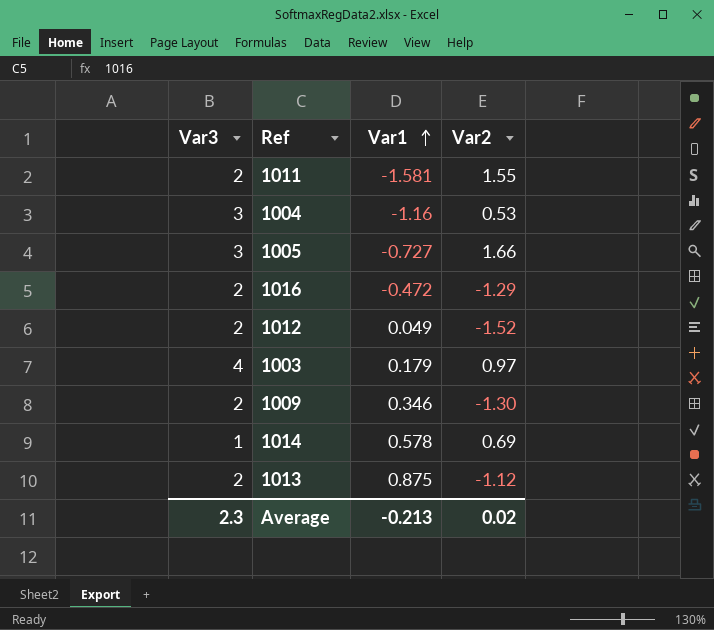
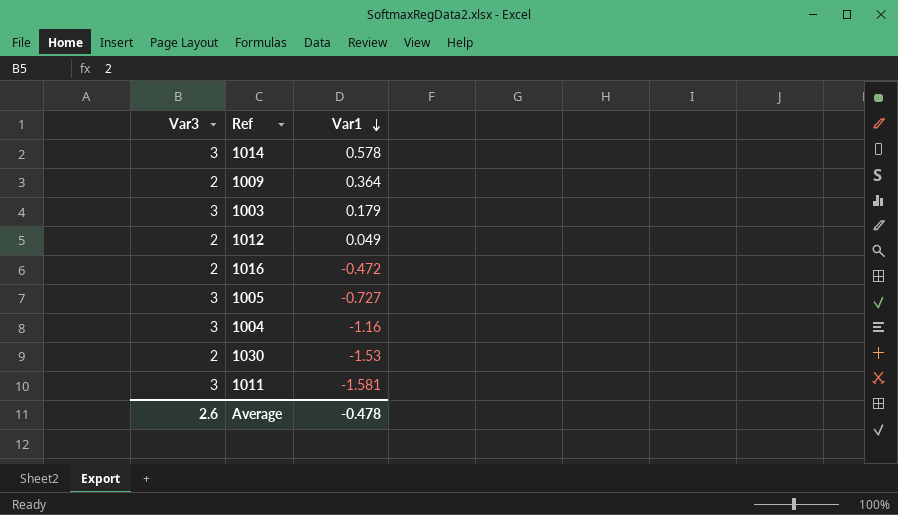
row order: Var1 ascending -> Var1 descending
column Var2 | position: 4 -> none
row 1013: 2 | 0.875 | -1.12 -> none
1014 | Var3: 1 -> 3
1009 | Var1: 0.346 -> 0.364
1003 | Var3: 4 -> 3
row 1030: none -> 2 | -1.53
1011 | Var3: 2 -> 3
Average | Var3: 2.3 -> 2.6
Average | Var1: -0.213 -> -0.478

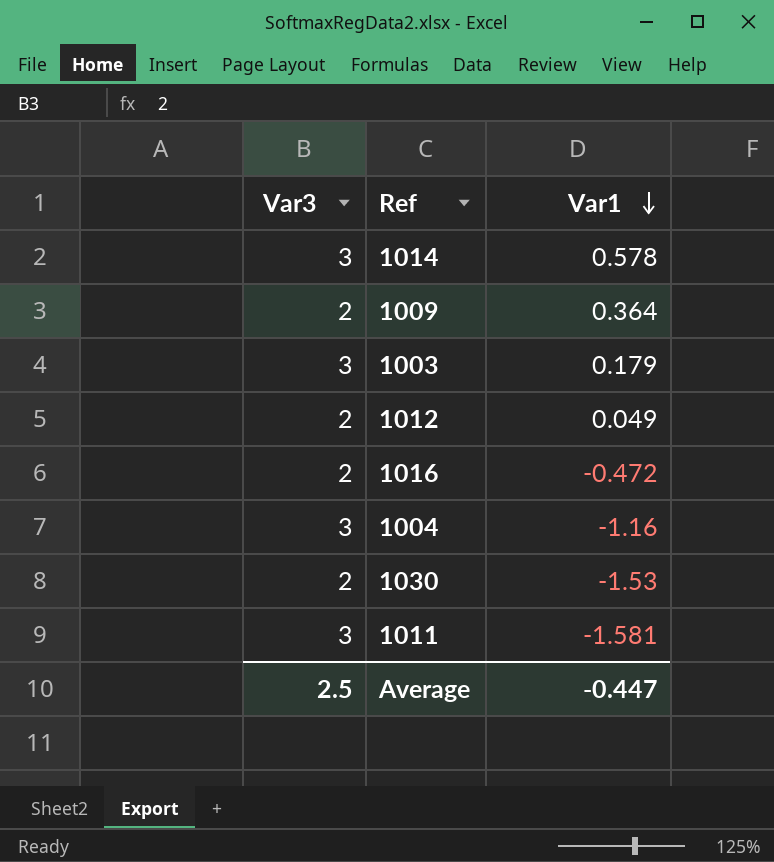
row 1005: 3 | -0.727 -> none
Average | Var3: 2.6 -> 2.5
Average | Var1: -0.478 -> -0.447

